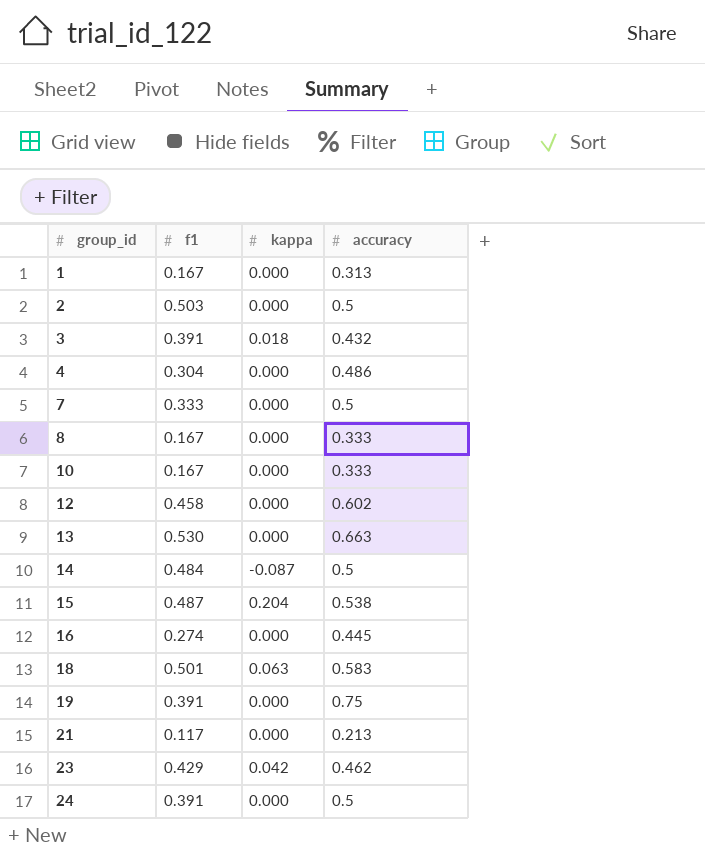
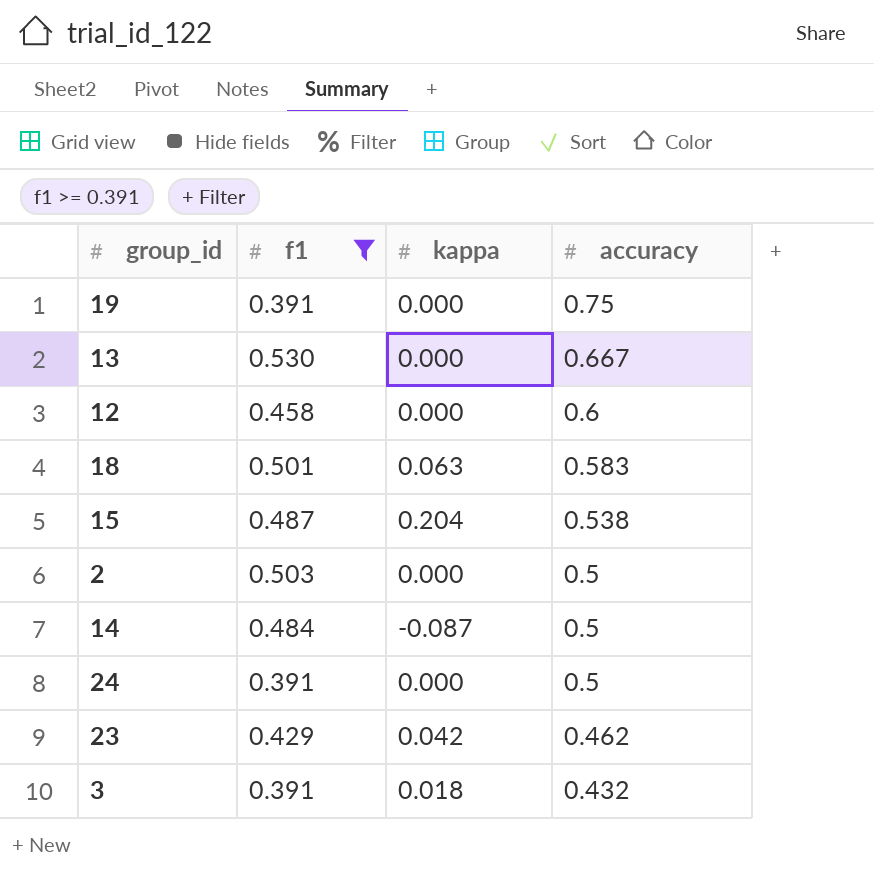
filter: none -> f1 >= 0.391
row order: group_id ascending -> accuracy descending
13 | accuracy: 0.663 -> 0.667
12 | accuracy: 0.602 -> 0.6

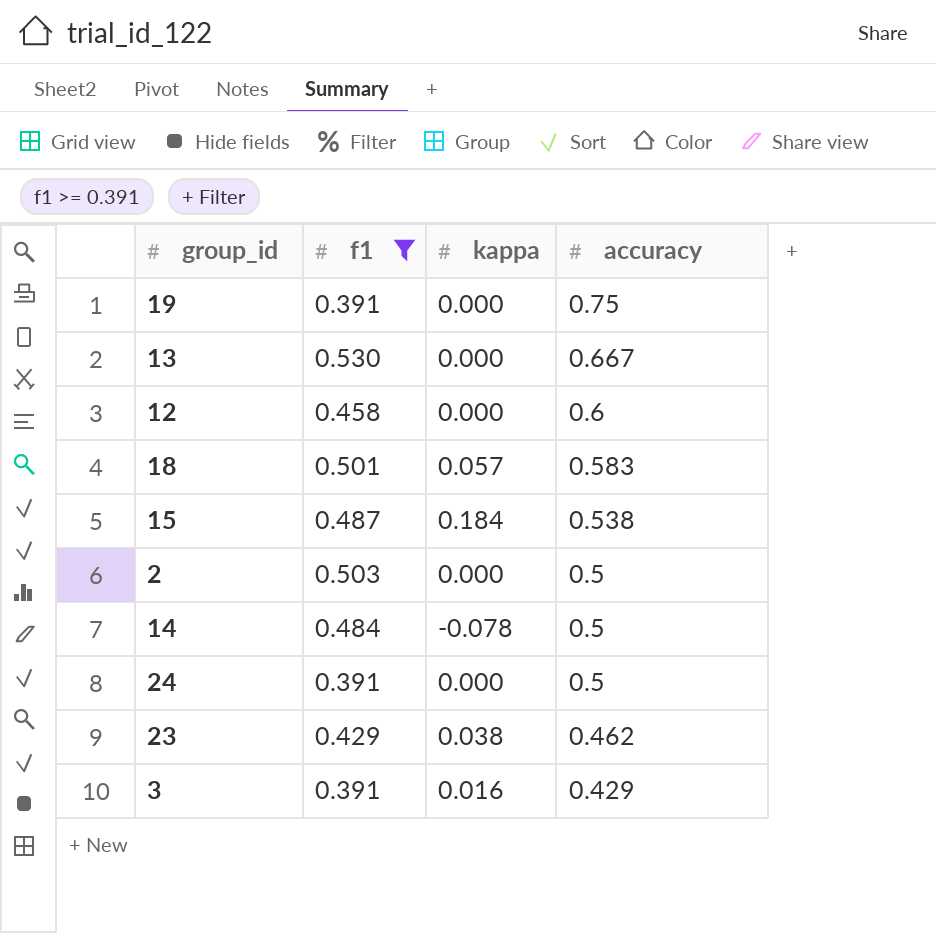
18 | kappa: 0.063 -> 0.057
15 | kappa: 0.204 -> 0.184
14 | kappa: -0.087 -> -0.078
23 | kappa: 0.042 -> 0.038
3 | kappa: 0.018 -> 0.016
3 | accuracy: 0.432 -> 0.429

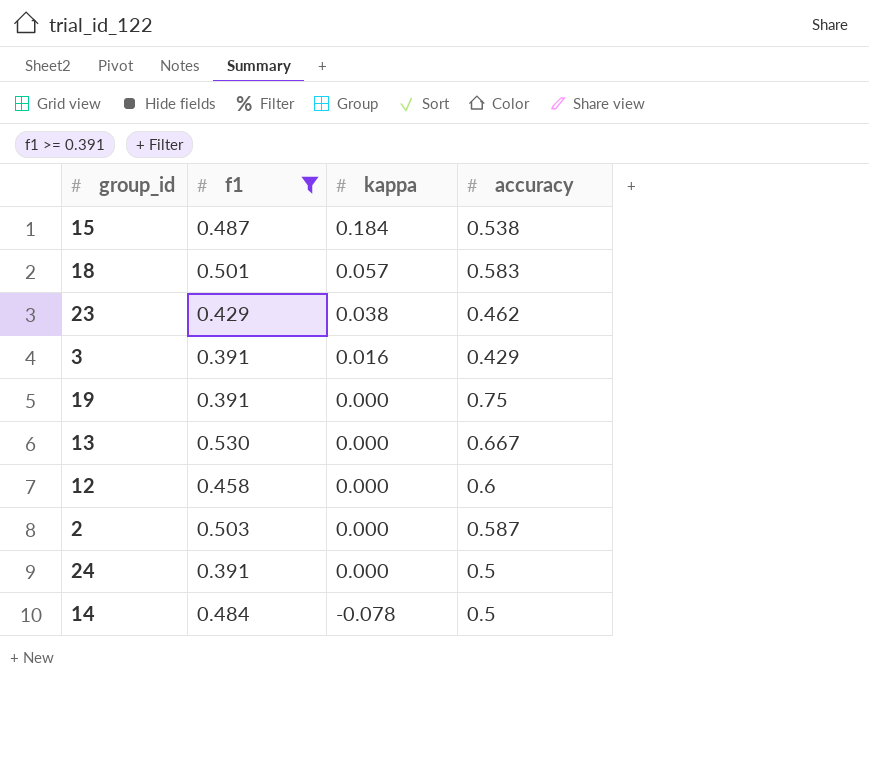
row order: accuracy descending -> kappa descending
2 | accuracy: 0.5 -> 0.587

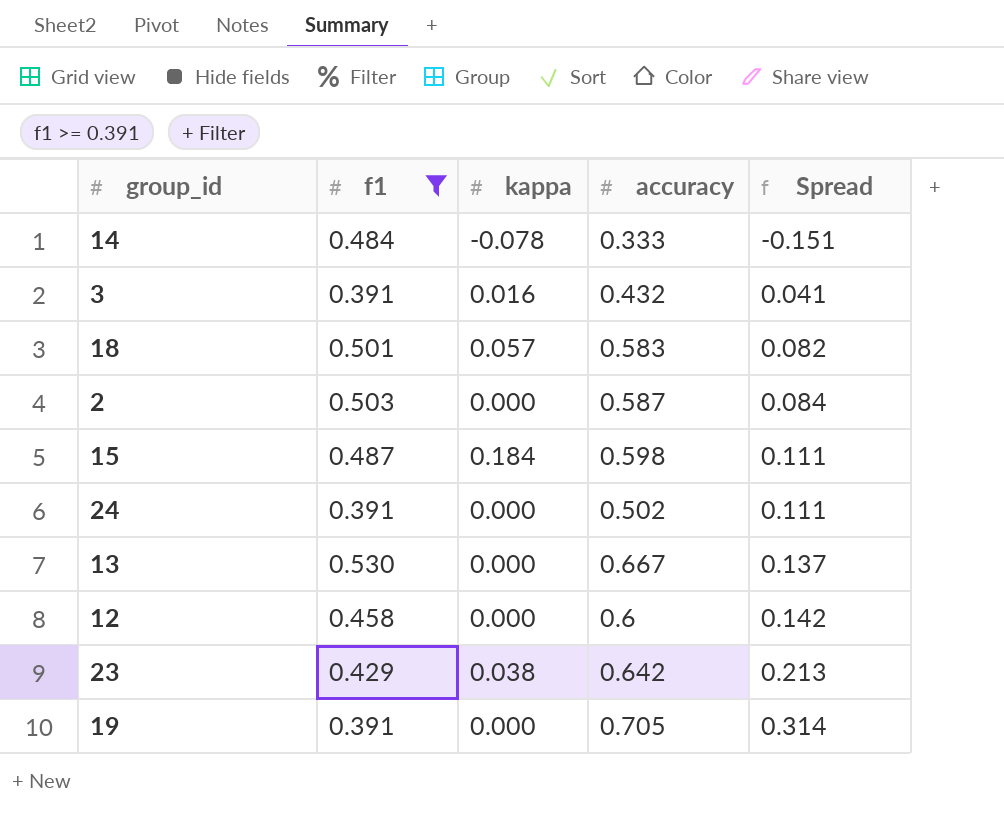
row order: kappa descending -> Spread ascending
column Spread | formula: none -> [accuracy] - [f1]
14 | accuracy: 0.5 -> 0.333
3 | accuracy: 0.429 -> 0.432
15 | accuracy: 0.538 -> 0.598
24 | accuracy: 0.5 -> 0.502
23 | accuracy: 0.462 -> 0.642
19 | accuracy: 0.75 -> 0.705

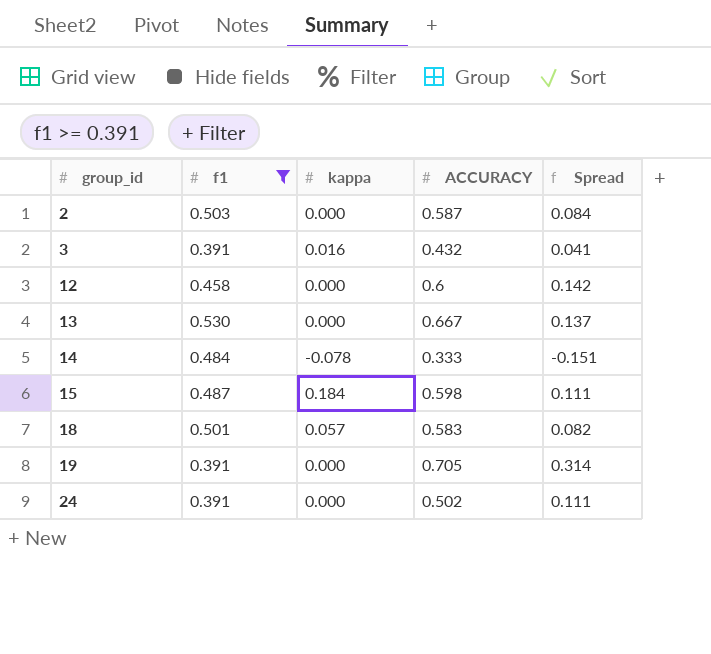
row order: Spread ascending -> group_id ascending
column name: accuracy -> ACCURACY
row 23: 0.429 | 0.038 | 0.642 | 0.213 -> none

